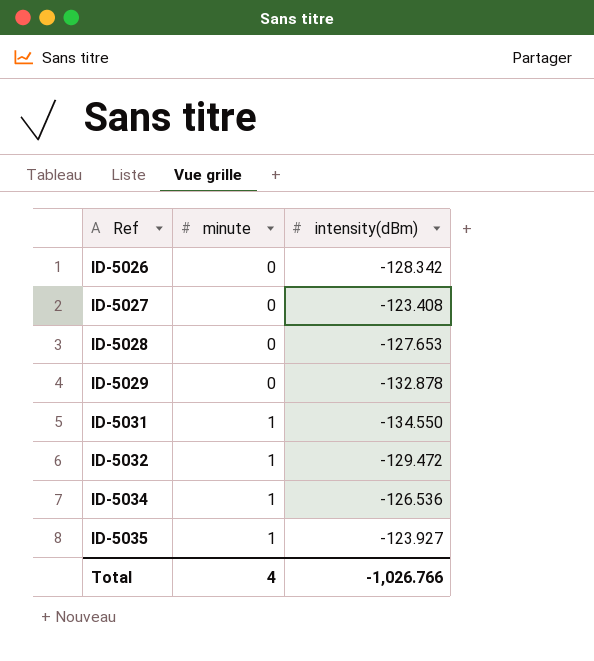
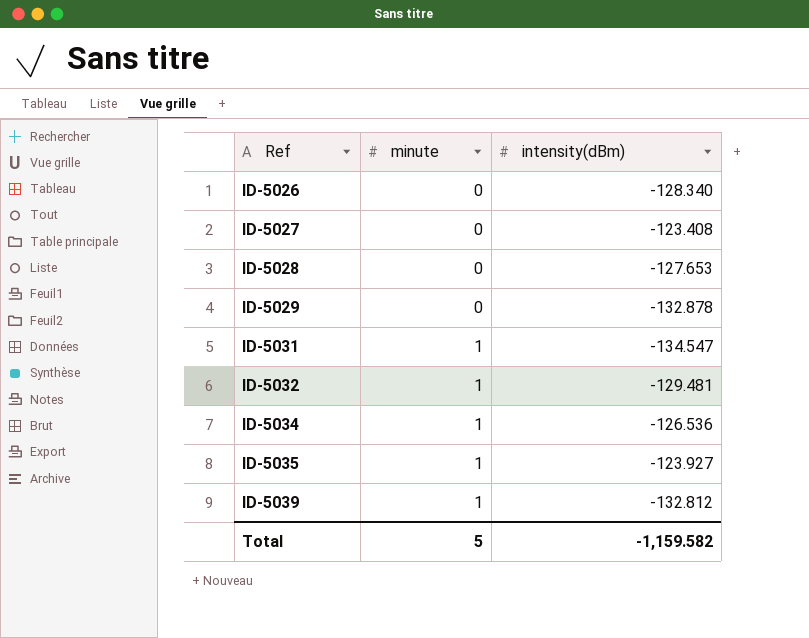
ID-5026 | intensity(dBm): -128.342 -> -128.340
ID-5031 | intensity(dBm): -134.550 -> -134.547
ID-5032 | intensity(dBm): -129.472 -> -129.481
row ID-5039: none -> 1 | -132.812
Total | minute: 4 -> 5
Total | intensity(dBm): -1,026.766 -> -1,159.582

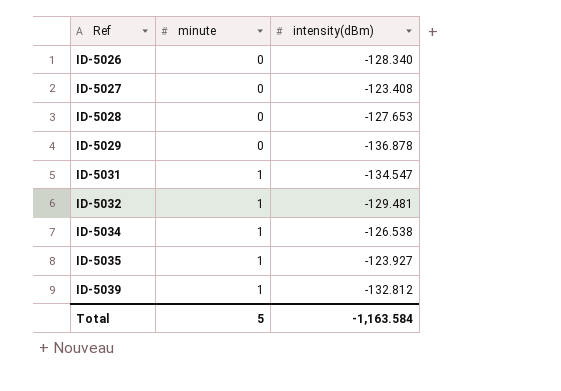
ID-5029 | intensity(dBm): -132.878 -> -136.878
ID-5034 | intensity(dBm): -126.536 -> -126.538
Total | intensity(dBm): -1,159.582 -> -1,163.584

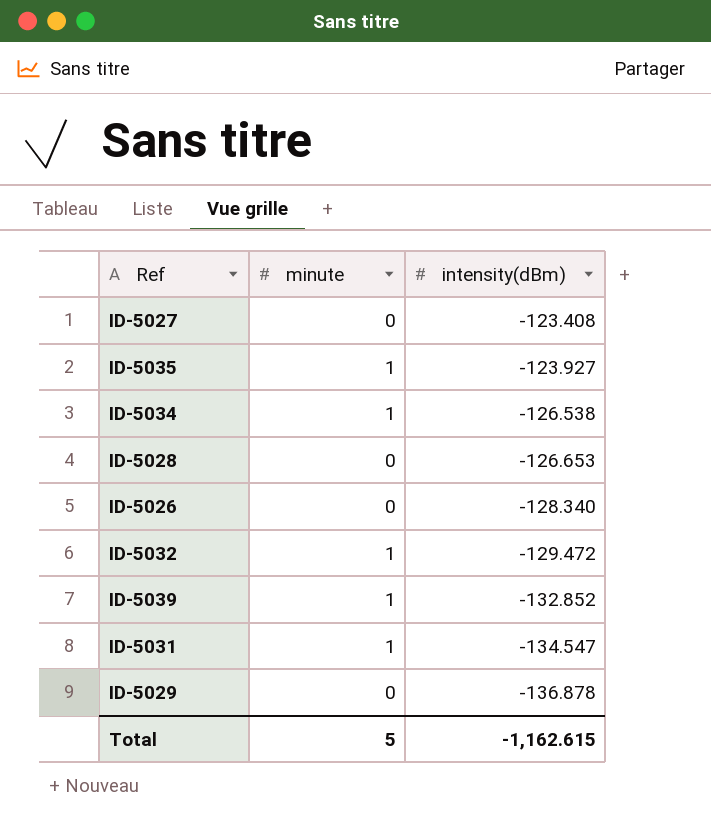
row order: Ref ascending -> intensity(dBm) descending
ID-5028 | intensity(dBm): -127.653 -> -126.653
ID-5032 | intensity(dBm): -129.481 -> -129.472
ID-5039 | intensity(dBm): -132.812 -> -132.852
Total | intensity(dBm): -1,163.584 -> -1,162.615

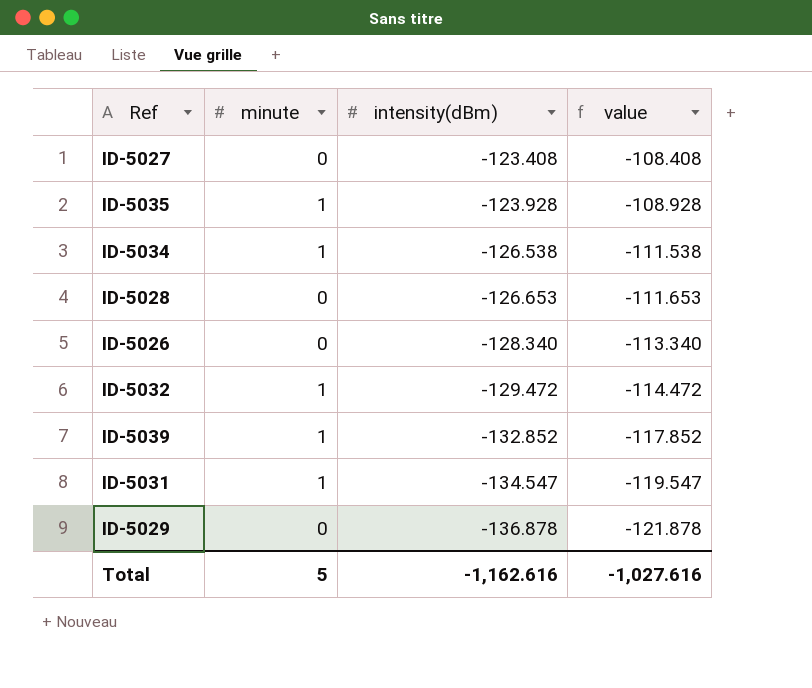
column value | formula: none -> [intensity(dBm)] + 15
ID-5035 | intensity(dBm): -123.927 -> -123.928
Total | intensity(dBm): -1,162.615 -> -1,162.616

